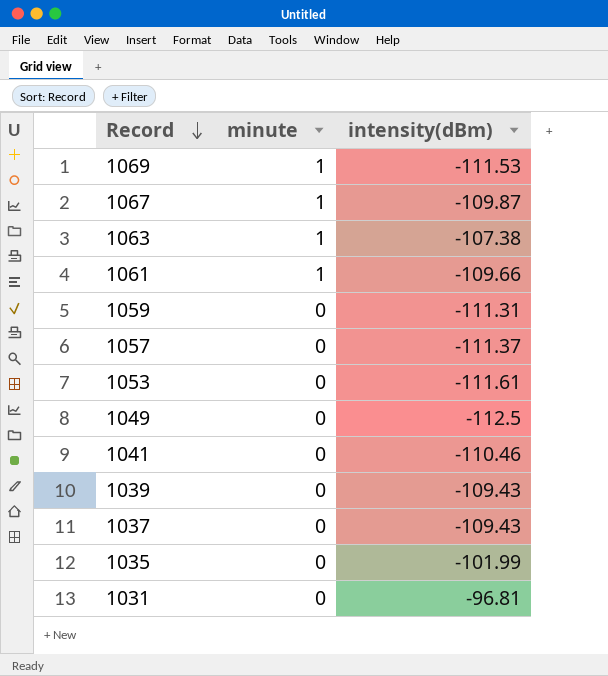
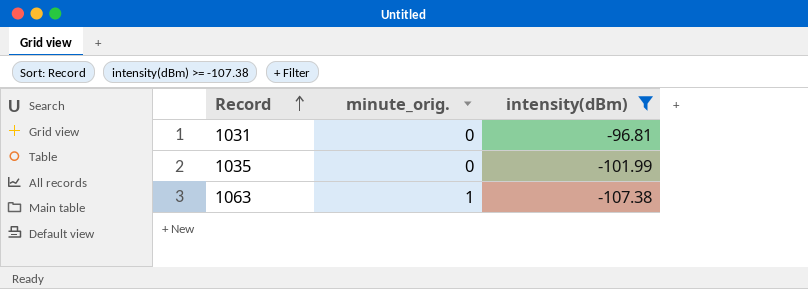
filter: none -> intensity(dBm) >= -107.38
row order: Record descending -> Record ascending
column name: minute -> minute_orig.

